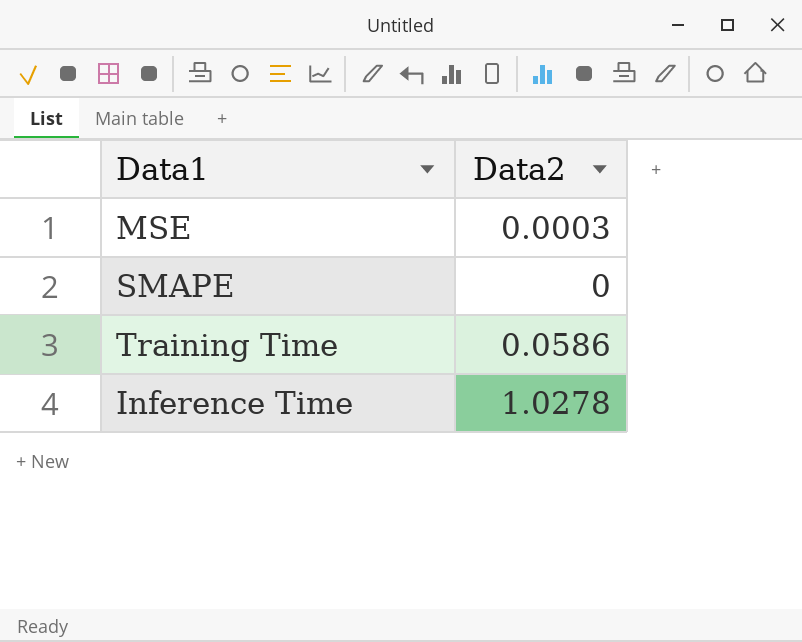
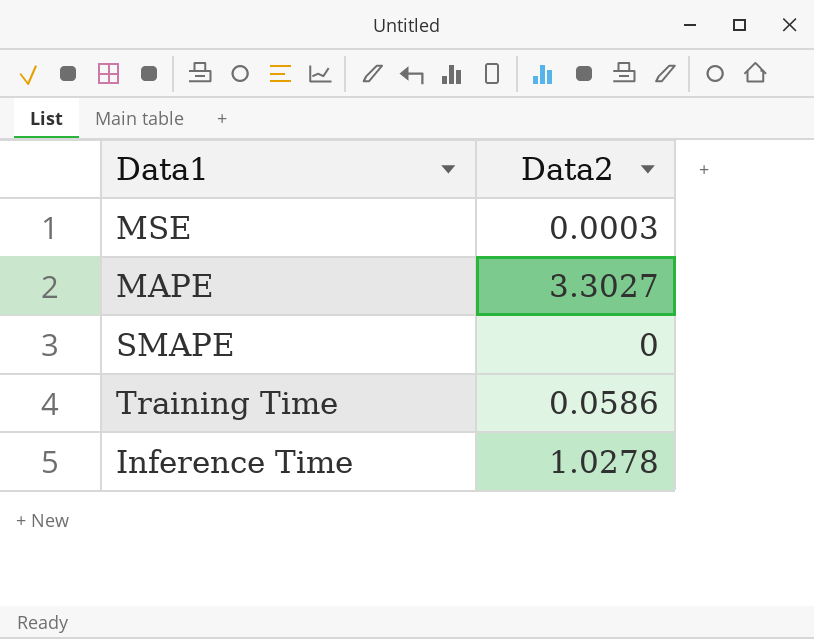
row MAPE: none -> 3.3027

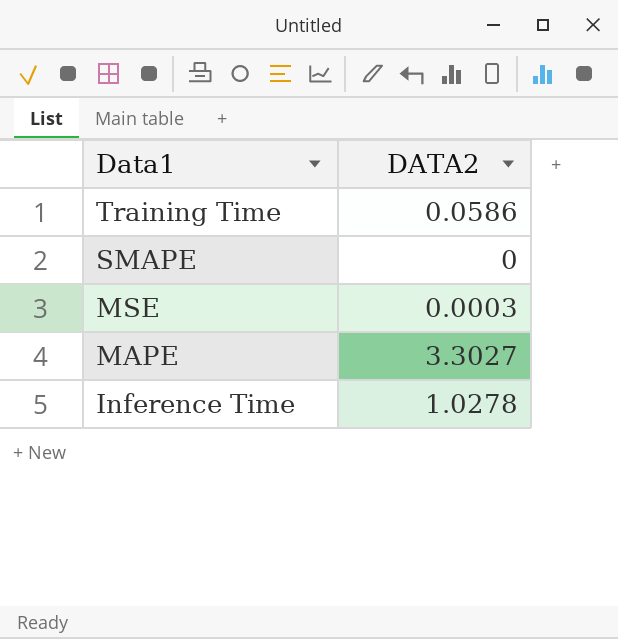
row order: none -> Data1 descending
column name: Data2 -> DATA2

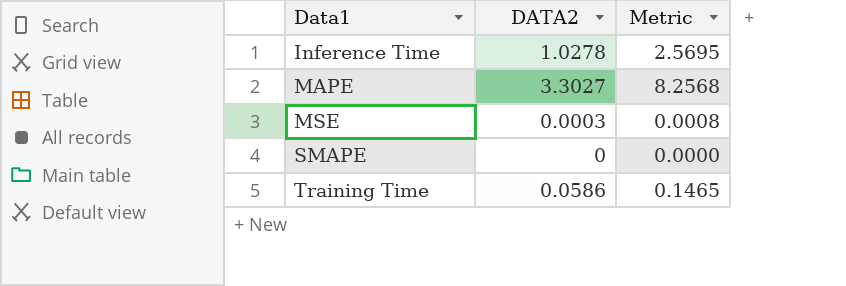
row order: Data1 descending -> Data1 ascending
column Metric | formula: none -> [DATA2] * 2.5

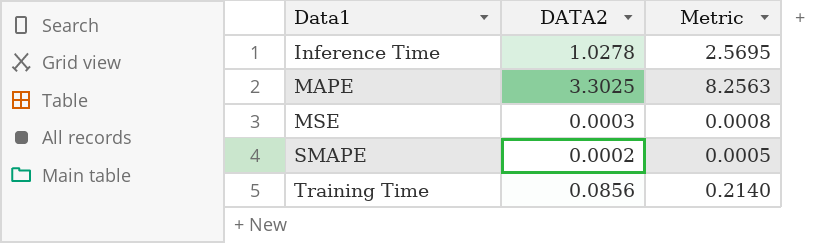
MAPE | DATA2: 3.3027 -> 3.3025
MAPE | Metric: 8.2568 -> 8.2563
SMAPE | DATA2: 0 -> 0.0002
SMAPE | Metric: 0.0000 -> 0.0005
Training Time | DATA2: 0.0586 -> 0.0856
Training Time | Metric: 0.1465 -> 0.2140

